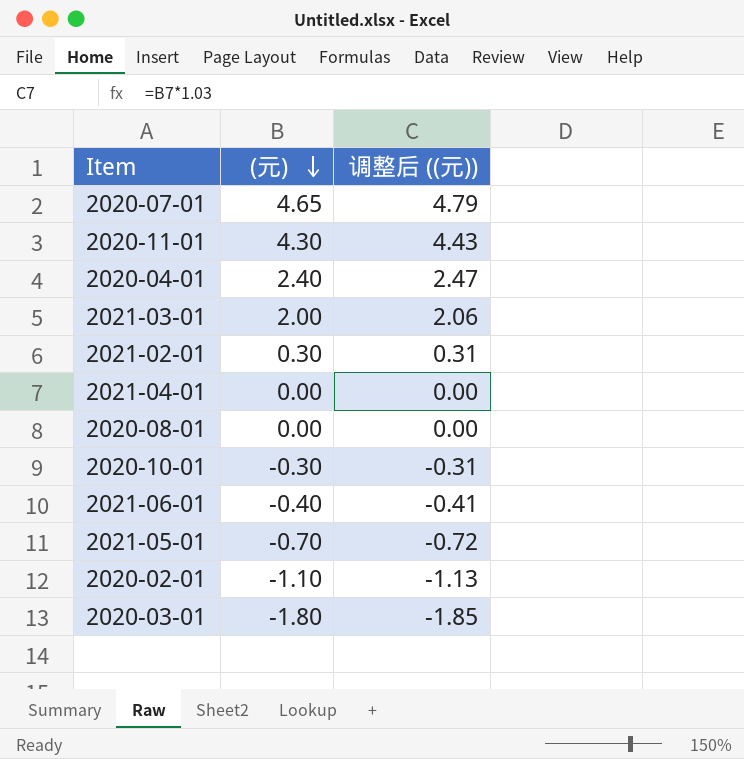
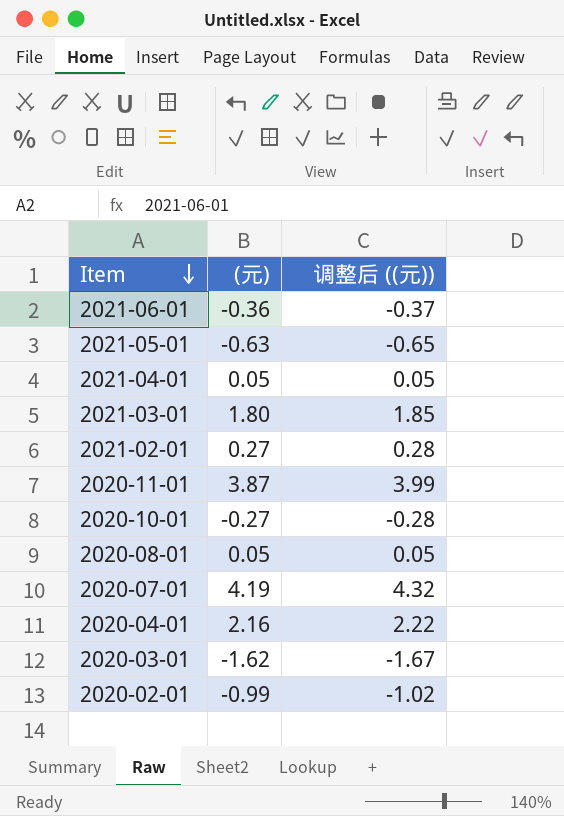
row order: (元) descending -> Item descending
2021-06-01 | (元): -0.40 -> -0.36
2021-06-01 | 调整后 ((元)): -0.41 -> -0.37
2021-05-01 | (元): -0.70 -> -0.63
2021-05-01 | 调整后 ((元)): -0.72 -> -0.65
2021-04-01 | (元): 0.00 -> 0.05
2021-04-01 | 调整后 ((元)): 0.00 -> 0.05
2021-03-01 | (元): 2.00 -> 1.80
2021-03-01 | 调整后 ((元)): 2.06 -> 1.85
2021-02-01 | (元): 0.30 -> 0.27
2021-02-01 | 调整后 ((元)): 0.31 -> 0.28
2020-11-01 | (元): 4.30 -> 3.87
2020-11-01 | 调整后 ((元)): 4.43 -> 3.99
2020-10-01 | (元): -0.30 -> -0.27
2020-10-01 | 调整后 ((元)): -0.31 -> -0.28
2020-08-01 | (元): 0.00 -> 0.05
2020-08-01 | 调整后 ((元)): 0.00 -> 0.05
2020-07-01 | (元): 4.65 -> 4.19
2020-07-01 | 调整后 ((元)): 4.79 -> 4.32
2020-04-01 | (元): 2.40 -> 2.16
2020-04-01 | 调整后 ((元)): 2.47 -> 2.22
2020-03-01 | (元): -1.80 -> -1.62
2020-03-01 | 调整后 ((元)): -1.85 -> -1.67
2020-02-01 | (元): -1.10 -> -0.99
2020-02-01 | 调整后 ((元)): -1.13 -> -1.02

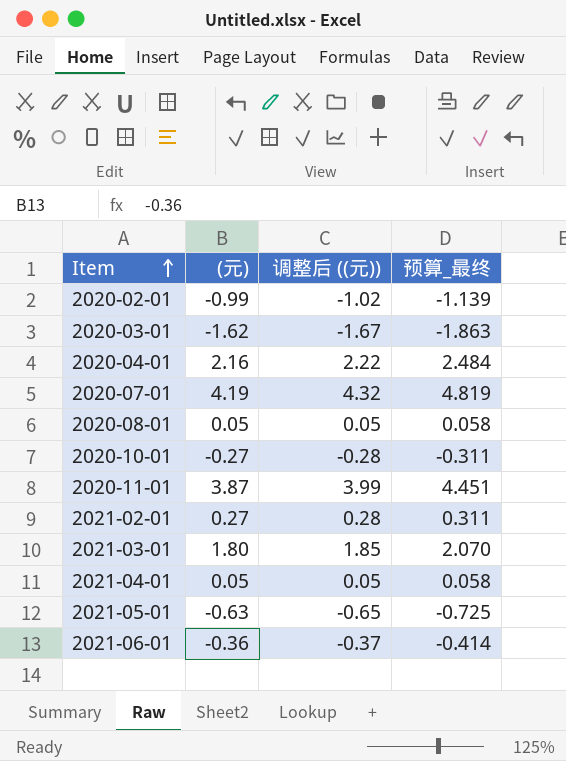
row order: Item descending -> Item ascending
column 预算_最终 | formula: none -> [(元)] * 1.15

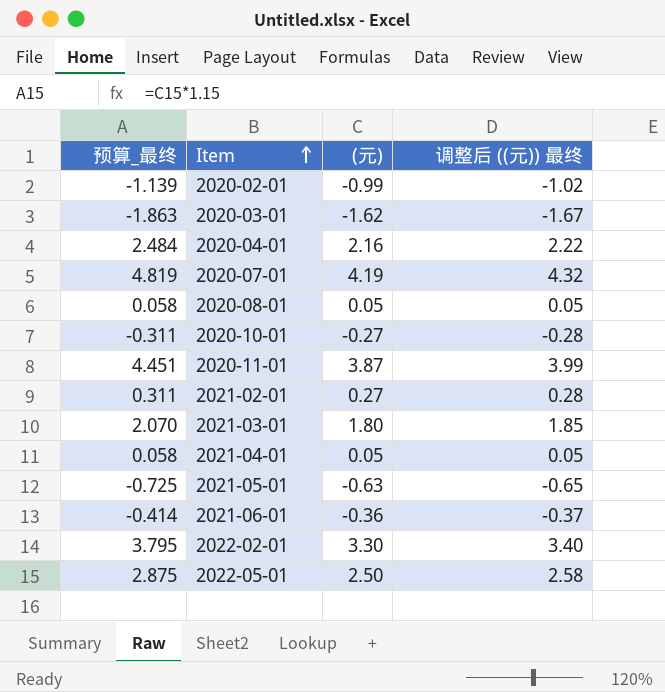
column 预算_最终 | position: 4 -> 1
column name: 调整后 ((元)) -> 调整后 ((元)) 最终
row 2022-02-01: none -> 3.795 | 3.30 | 3.40
row 2022-05-01: none -> 2.875 | 2.50 | 2.58

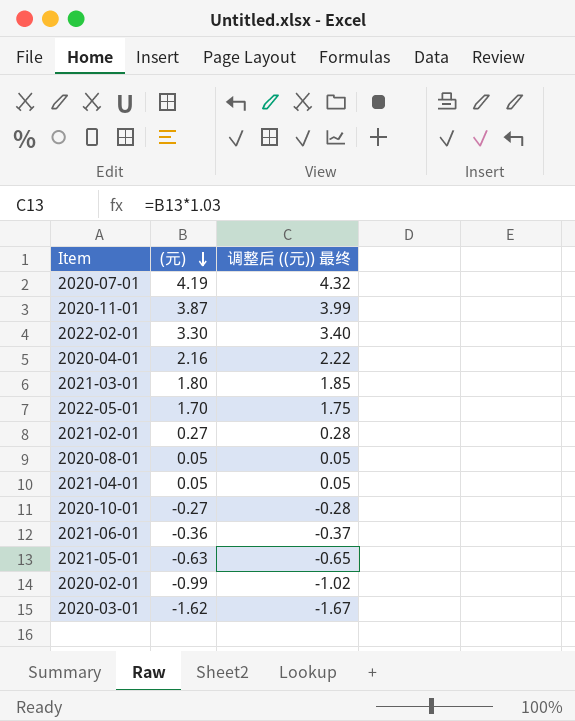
row order: Item ascending -> (元) descending
column 预算_最终 | formula: [(元)] * 1.15 -> none
2022-05-01 | (元): 2.50 -> 1.70
2022-05-01 | 调整后 ((元)) 最终: 2.58 -> 1.75

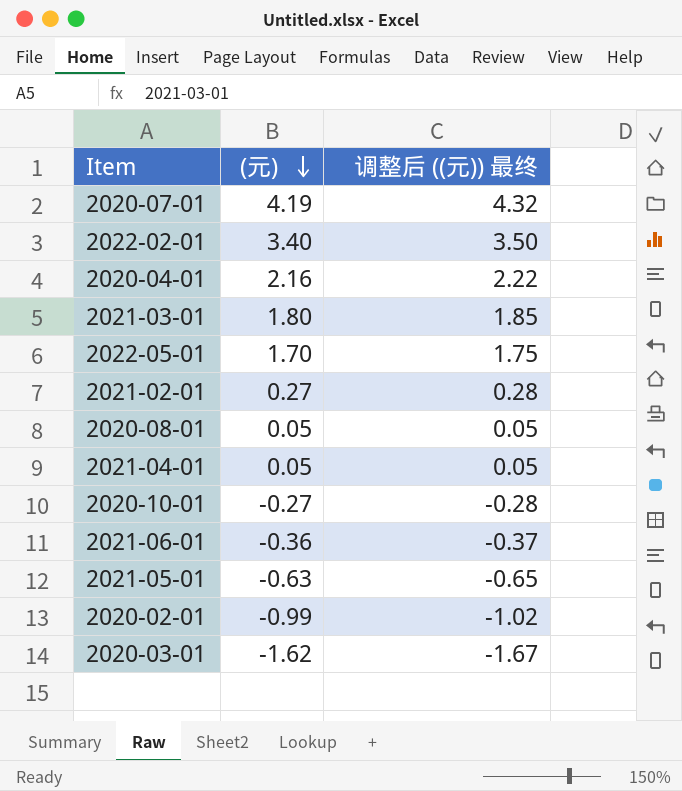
row 2020-11-01: 3.87 | 3.99 -> none
2022-02-01 | (元): 3.30 -> 3.40
2022-02-01 | 调整后 ((元)) 最终: 3.40 -> 3.50

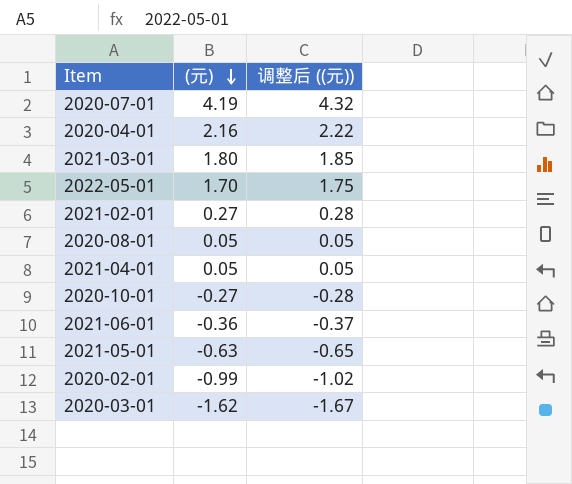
column name: 调整后 ((元)) 最终 -> 调整后 ((元))
row 2022-02-01: 3.40 | 3.50 -> none

